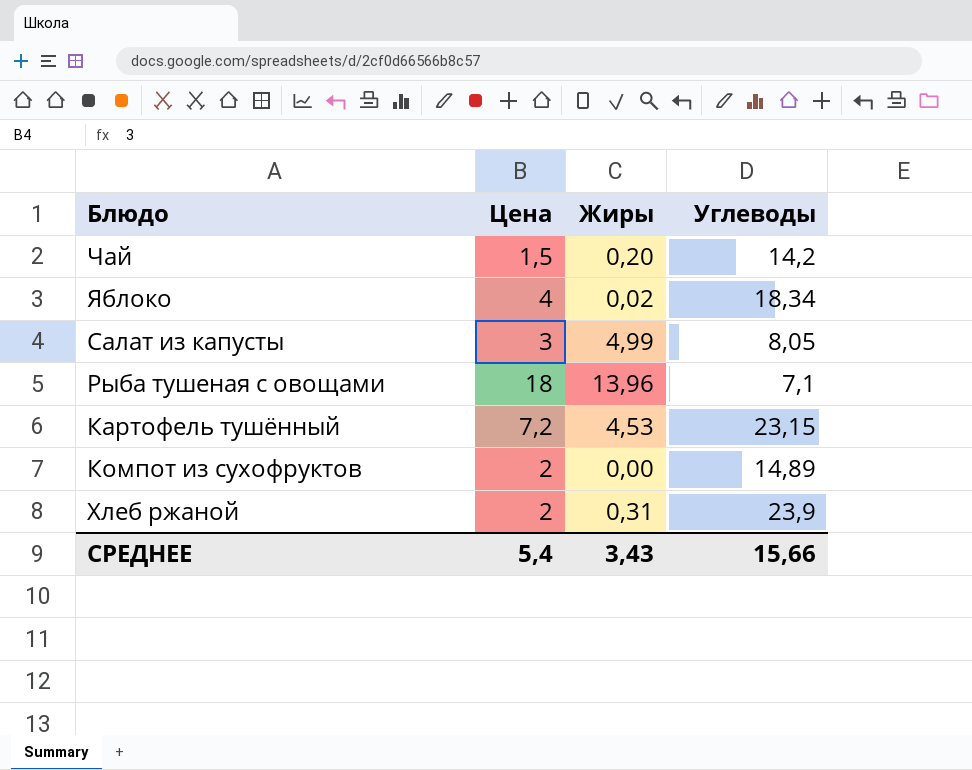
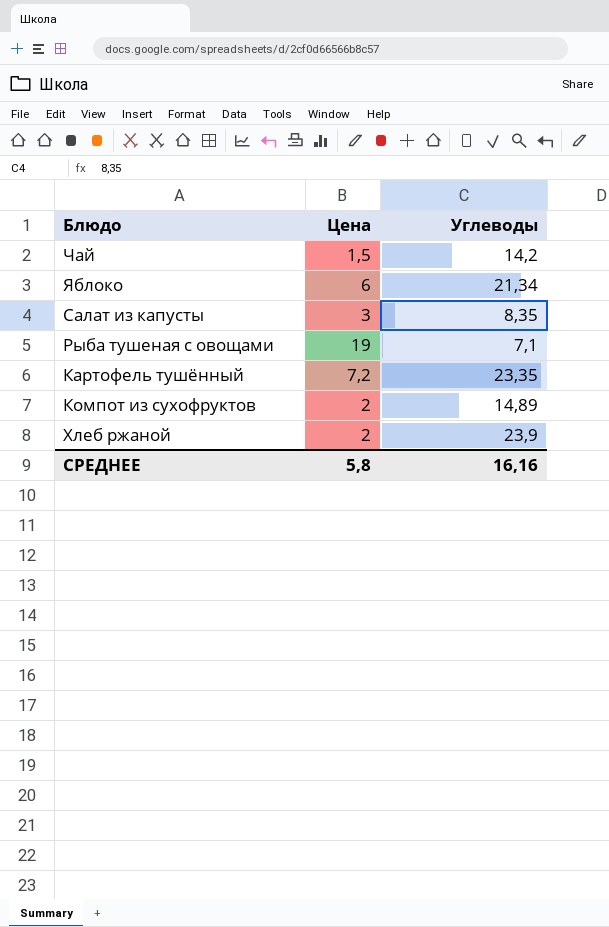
column Жиры | position: 3 -> none
Яблоко | Цена: 4 -> 6
Яблоко | Углеводы: 18,34 -> 21,34
Салат из капусты | Углеводы: 8,05 -> 8,35
Рыба тушеная с овощами | Цена: 18 -> 19
Картофель тушённый | Углеводы: 23,15 -> 23,35
СРЕДНЕЕ | Цена: 5,4 -> 5,8
СРЕДНЕЕ | Углеводы: 15,66 -> 16,16

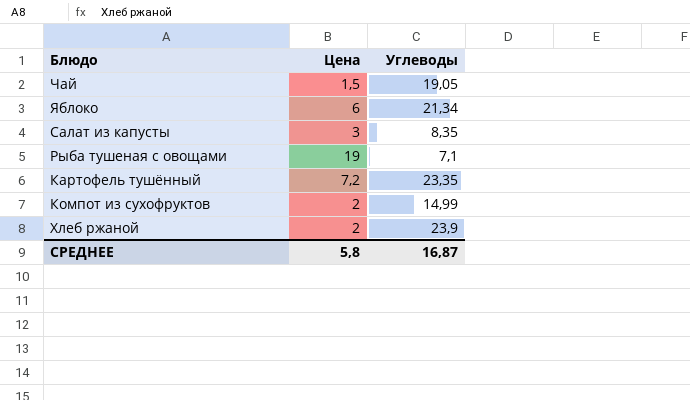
Чай | Углеводы: 14,2 -> 19,05
Компот из сухофруктов | Углеводы: 14,89 -> 14,99
СРЕДНЕЕ | Углеводы: 16,16 -> 16,87

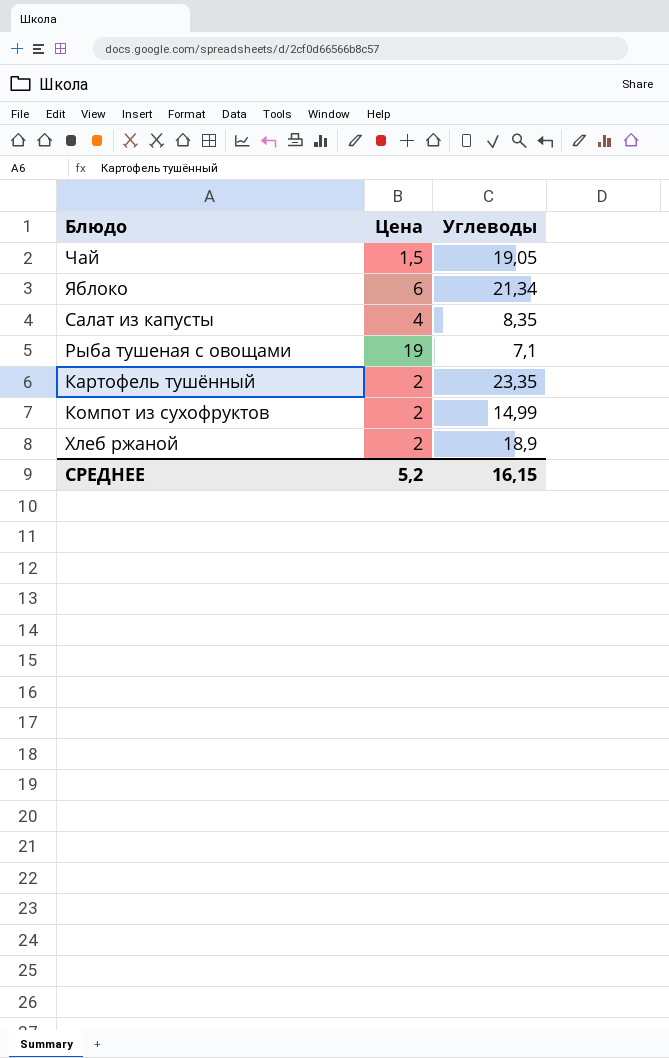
Салат из капусты | Цена: 3 -> 4
Картофель тушённый | Цена: 7,2 -> 2
Хлеб ржаной | Углеводы: 23,9 -> 18,9
СРЕДНЕЕ | Цена: 5,8 -> 5,2
СРЕДНЕЕ | Углеводы: 16,87 -> 16,15

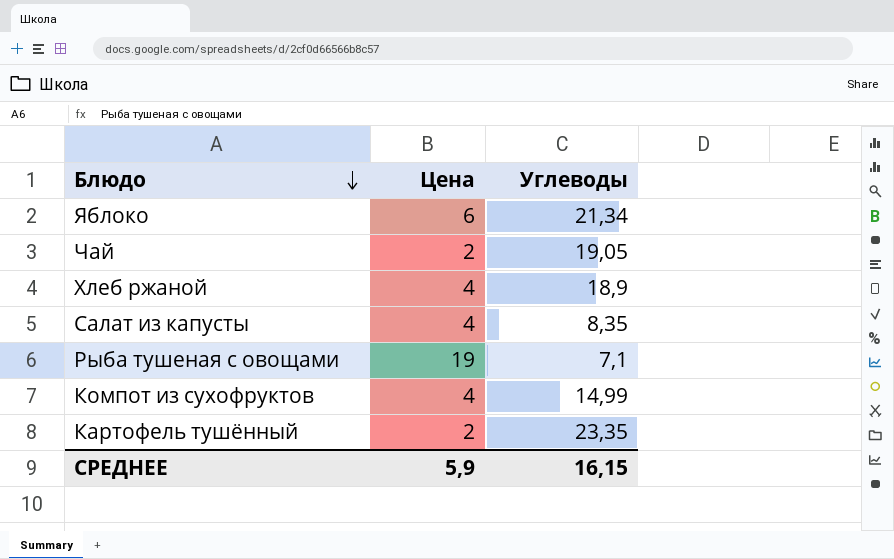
row order: none -> Блюдо descending
Чай | Цена: 1,5 -> 2
Хлеб ржаной | Цена: 2 -> 4
Компот из сухофруктов | Цена: 2 -> 4
СРЕДНЕЕ | Цена: 5,2 -> 5,9

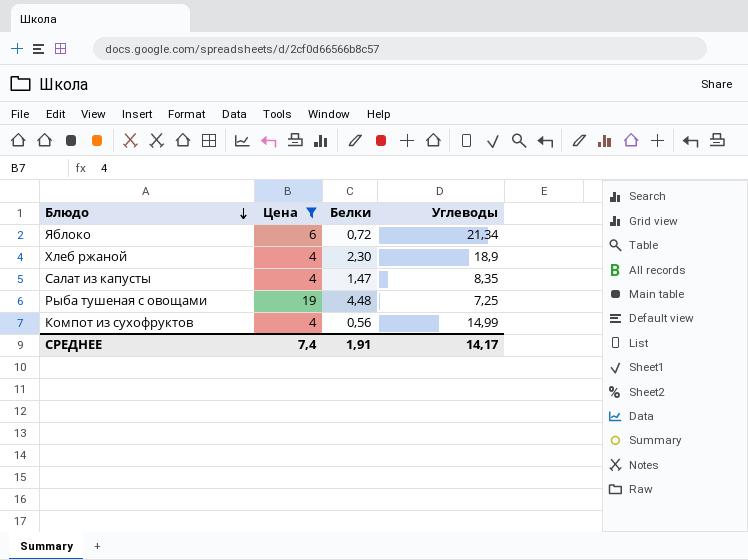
filter: none -> Цена != 2
column Белки | position: none -> 3
Рыба тушеная с овощами | Углеводы: 7,1 -> 7,25
СРЕДНЕЕ | Цена: 5,9 -> 7,4
СРЕДНЕЕ | Углеводы: 16,15 -> 14,17

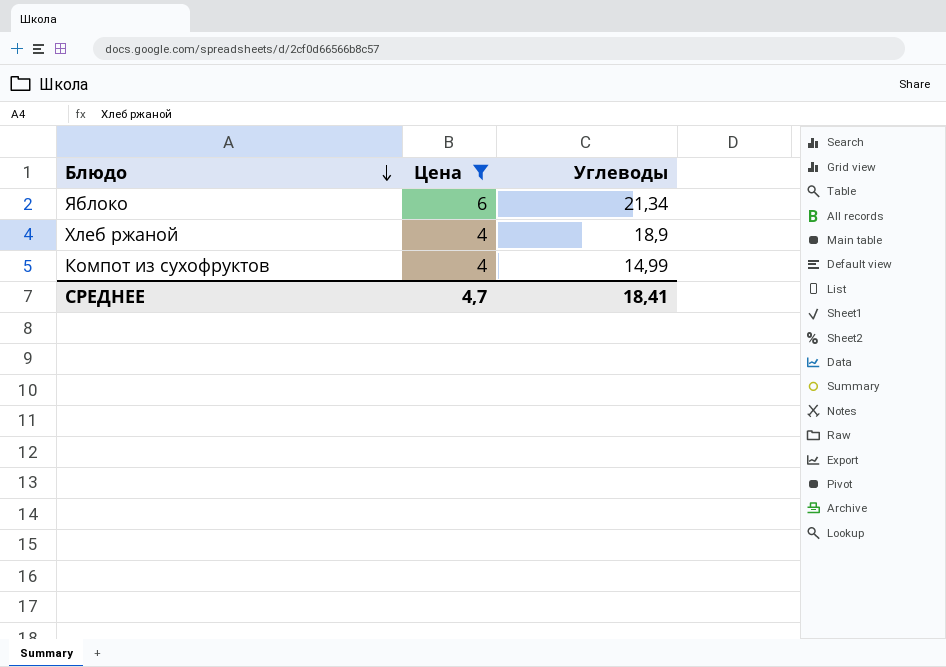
column Белки | position: 3 -> none
row Салат из капусты: 4 | 1,47 | 8,35 -> none
row Рыба тушеная с овощами: 19 | 4,48 | 7,25 -> none
СРЕДНЕЕ | Цена: 7,4 -> 4,7
СРЕДНЕЕ | Углеводы: 14,17 -> 18,41

